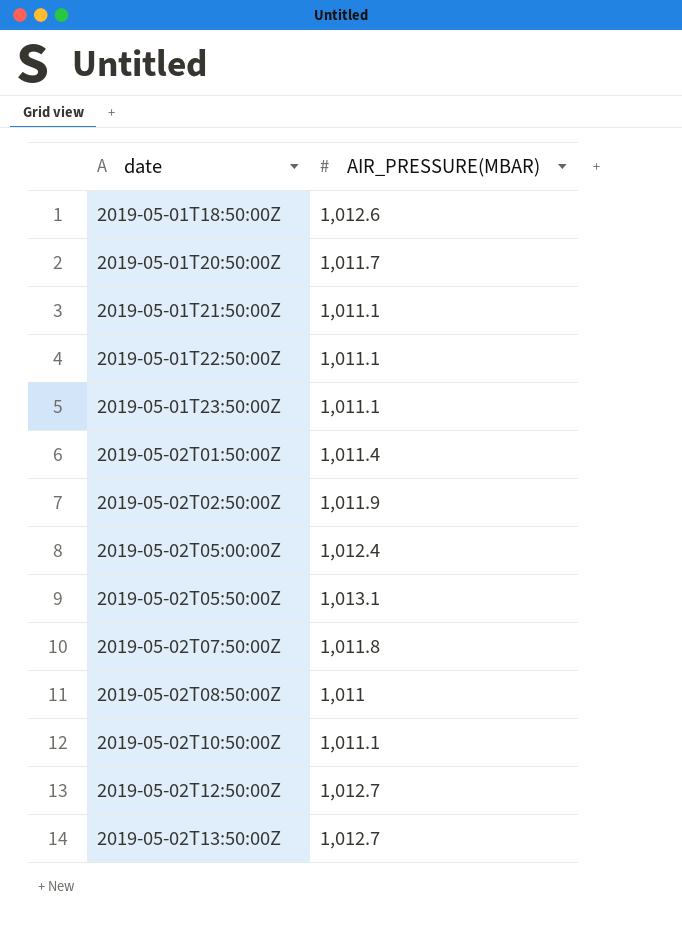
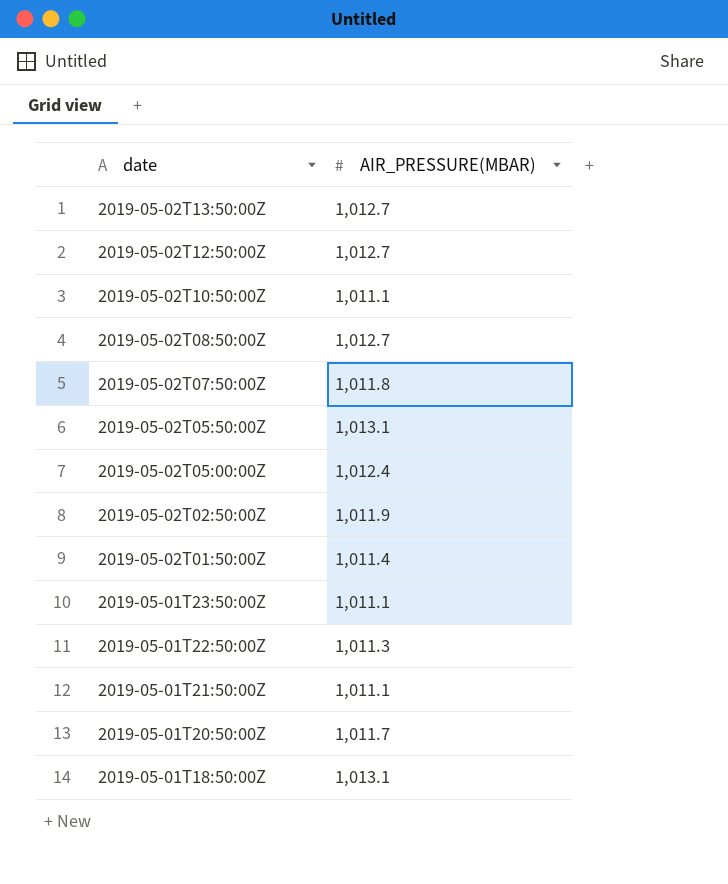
row order: date ascending -> date descending
2019-05-02T08:50:00Z | AIR_PRESSURE(MBAR): 1,011 -> 1,012.7
2019-05-01T22:50:00Z | AIR_PRESSURE(MBAR): 1,011.1 -> 1,011.3
2019-05-01T18:50:00Z | AIR_PRESSURE(MBAR): 1,012.6 -> 1,013.1

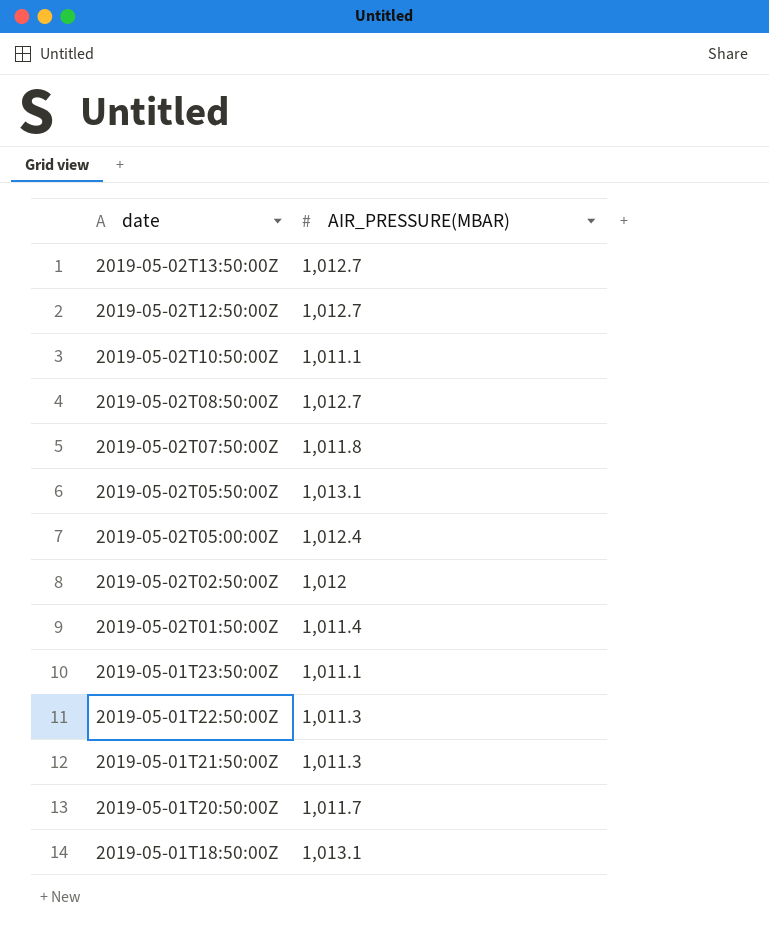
2019-05-02T02:50:00Z | AIR_PRESSURE(MBAR): 1,011.9 -> 1,012
2019-05-01T21:50:00Z | AIR_PRESSURE(MBAR): 1,011.1 -> 1,011.3

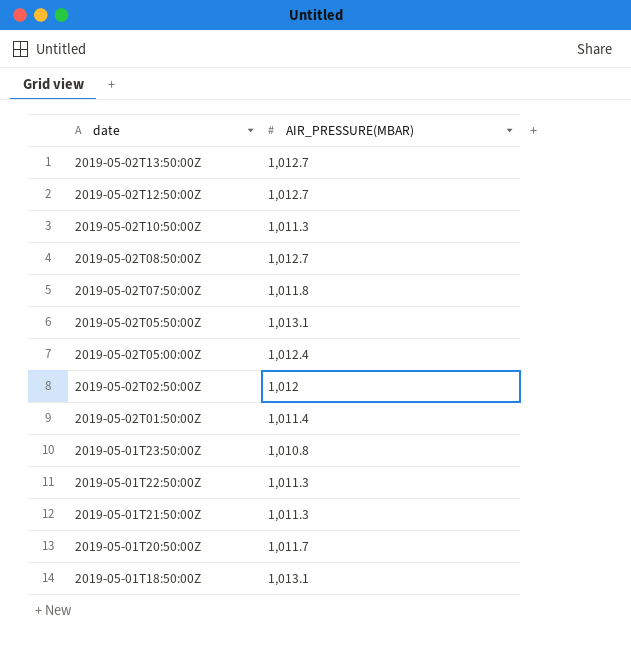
2019-05-02T10:50:00Z | AIR_PRESSURE(MBAR): 1,011.1 -> 1,011.3
2019-05-01T23:50:00Z | AIR_PRESSURE(MBAR): 1,011.1 -> 1,010.8

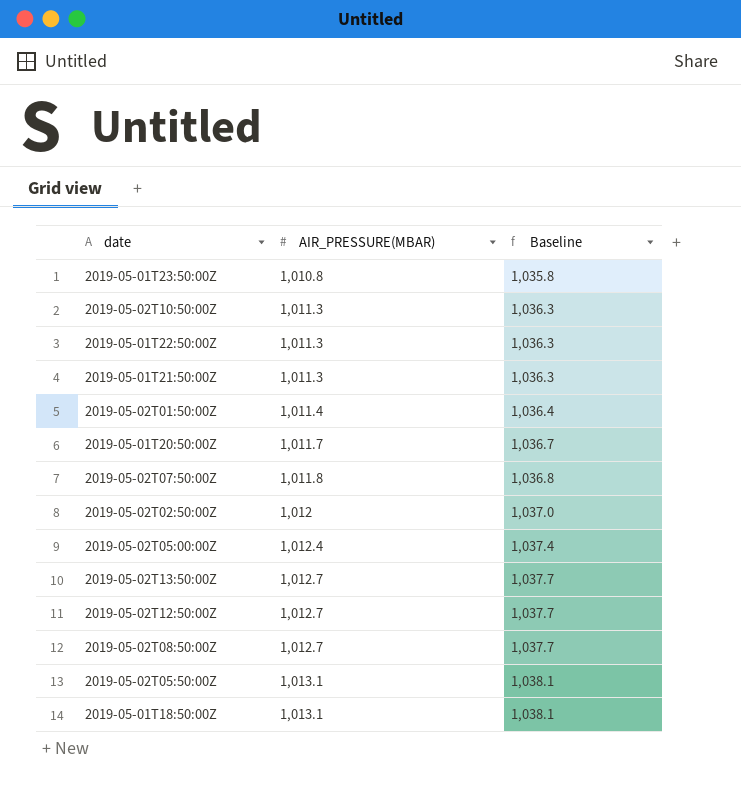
row order: date descending -> AIR_PRESSURE(MBAR) ascending
column Baseline | formula: none -> [AIR_PRESSURE(MBAR)] + 25

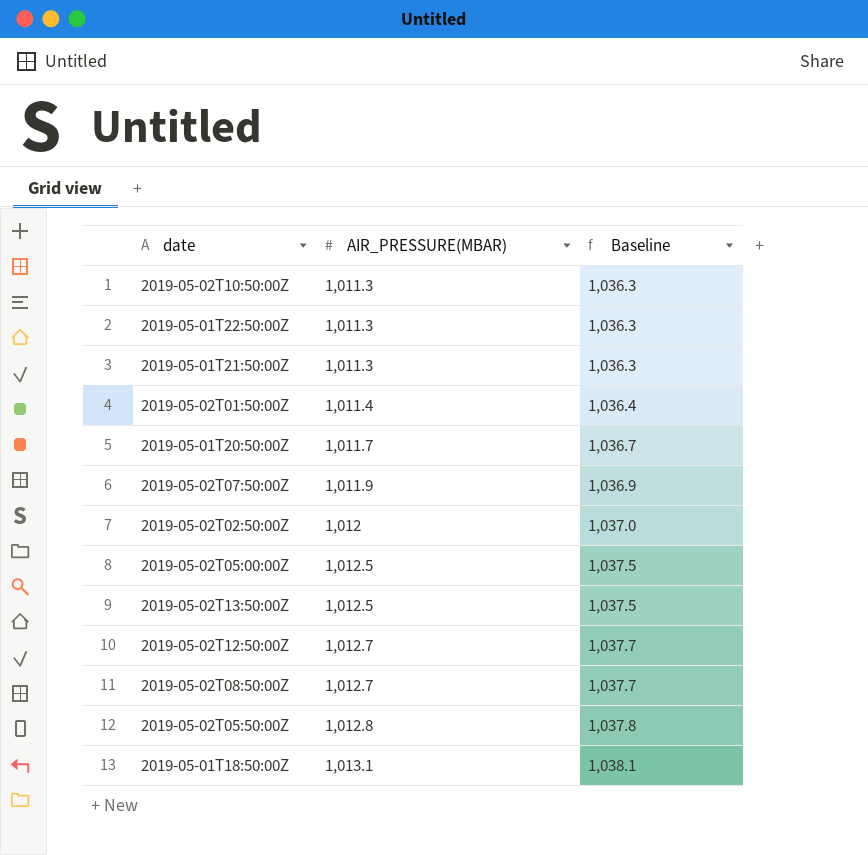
row 2019-05-01T23:50:00Z: 1,010.8 | 1,035.8 -> none
2019-05-02T07:50:00Z | AIR_PRESSURE(MBAR): 1,011.8 -> 1,011.9
2019-05-02T07:50:00Z | Baseline: 1,036.8 -> 1,036.9
2019-05-02T05:00:00Z | AIR_PRESSURE(MBAR): 1,012.4 -> 1,012.5
2019-05-02T05:00:00Z | Baseline: 1,037.4 -> 1,037.5
2019-05-02T13:50:00Z | AIR_PRESSURE(MBAR): 1,012.7 -> 1,012.5
2019-05-02T13:50:00Z | Baseline: 1,037.7 -> 1,037.5
2019-05-02T05:50:00Z | AIR_PRESSURE(MBAR): 1,013.1 -> 1,012.8
2019-05-02T05:50:00Z | Baseline: 1,038.1 -> 1,037.8

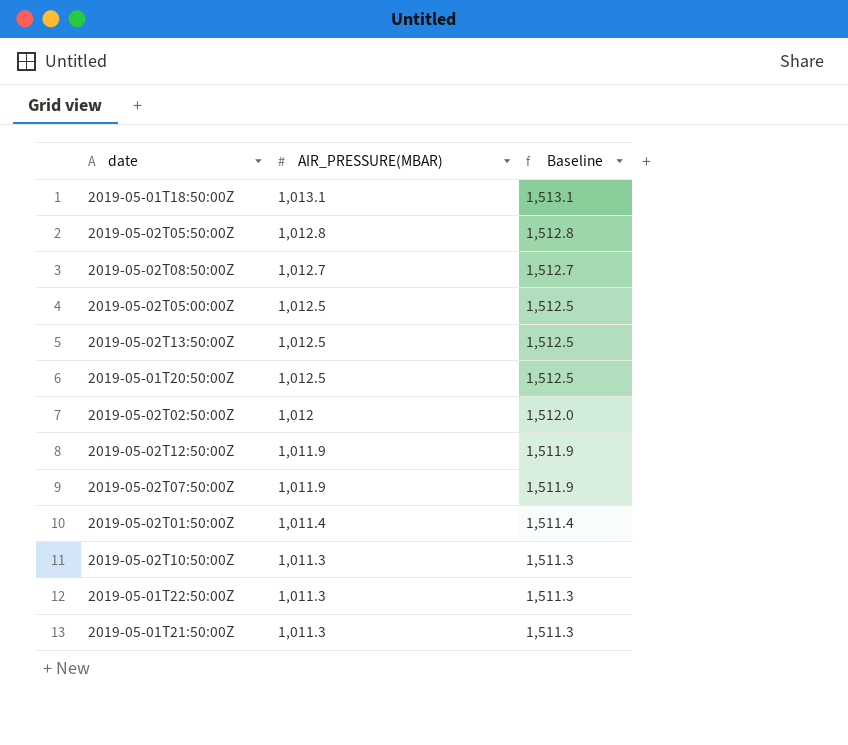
row order: AIR_PRESSURE(MBAR) ascending -> AIR_PRESSURE(MBAR) descending
column Baseline | formula: [AIR_PRESSURE(MBAR)] + 25 -> [AIR_PRESSURE(MBAR)] + 500
2019-05-01T20:50:00Z | AIR_PRESSURE(MBAR): 1,011.7 -> 1,012.5
2019-05-02T12:50:00Z | AIR_PRESSURE(MBAR): 1,012.7 -> 1,011.9

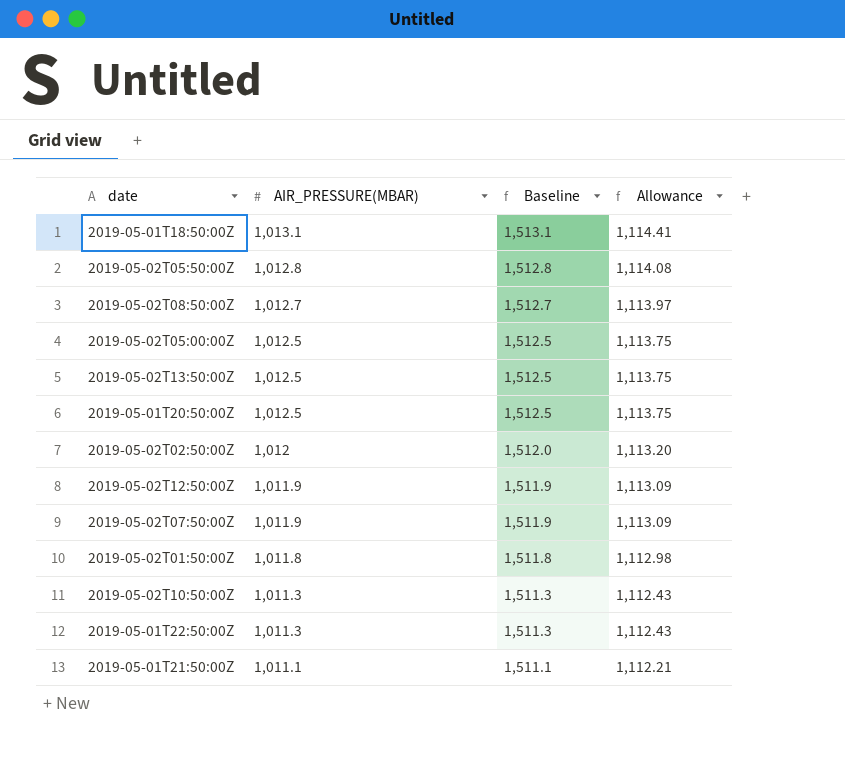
column Allowance | formula: none -> [AIR_PRESSURE(MBAR)] * 1.1
2019-05-02T01:50:00Z | AIR_PRESSURE(MBAR): 1,011.4 -> 1,011.8
2019-05-02T01:50:00Z | Baseline: 1,511.4 -> 1,511.8
2019-05-01T21:50:00Z | AIR_PRESSURE(MBAR): 1,011.3 -> 1,011.1
2019-05-01T21:50:00Z | Baseline: 1,511.3 -> 1,511.1

